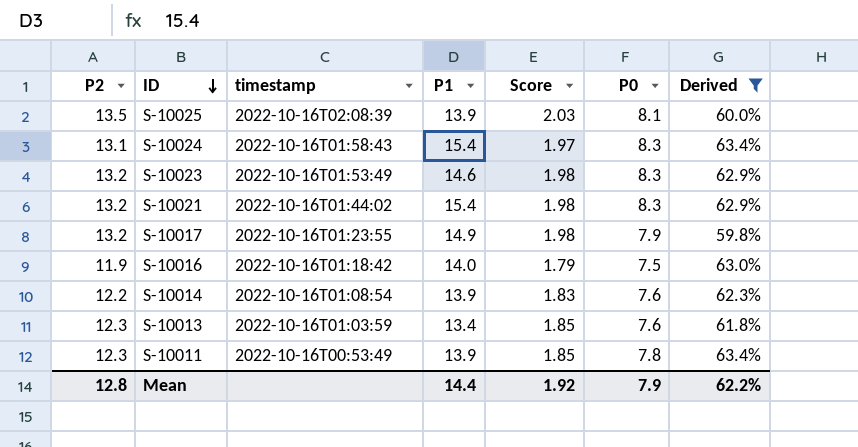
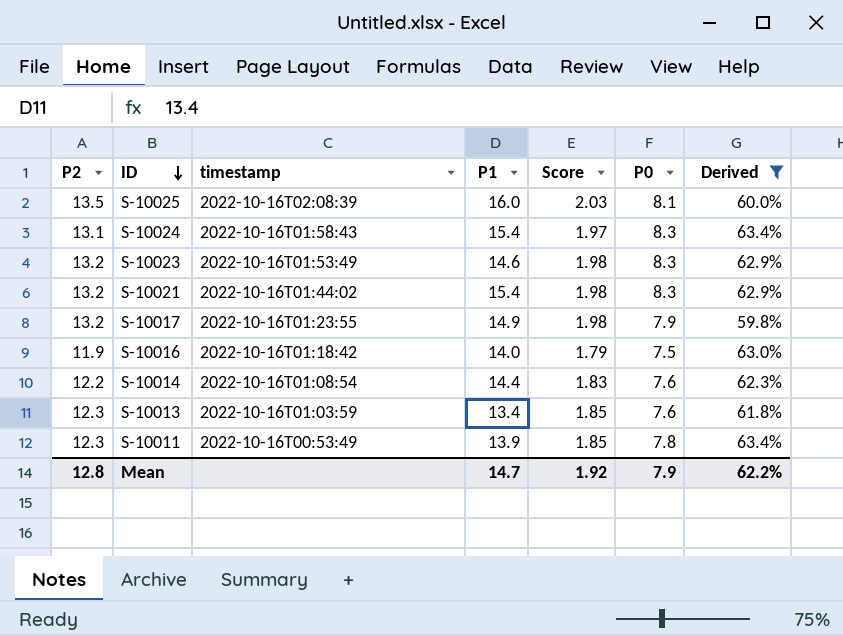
S-10025 | P1: 13.9 -> 16.0
S-10014 | P1: 13.9 -> 14.4
Mean | P1: 14.4 -> 14.7

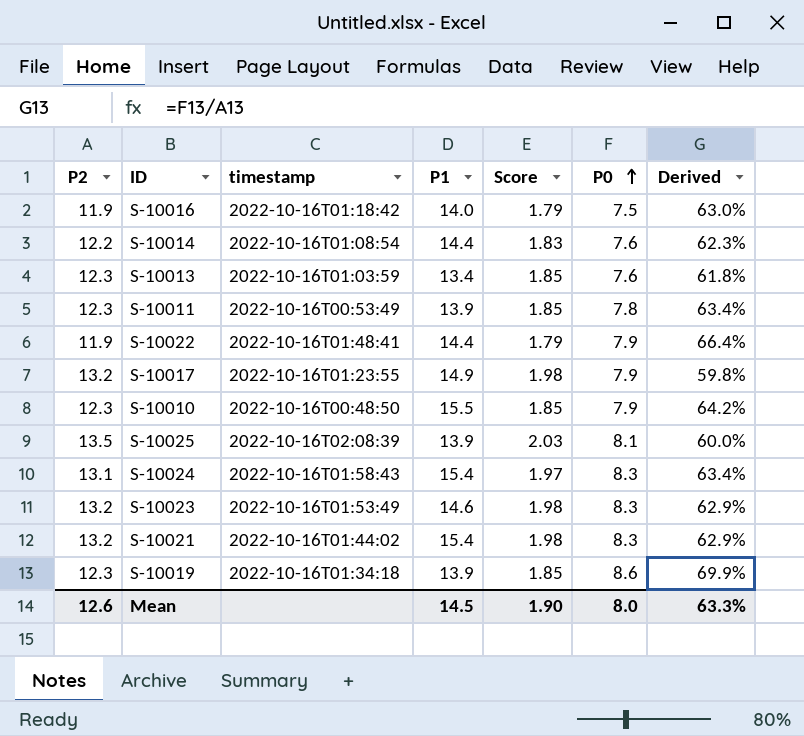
filter: Derived <= 63.4% -> none
row order: ID descending -> P0 ascending
S-10025 | P1: 16.0 -> 13.9
Mean | P2: 12.8 -> 12.6
Mean | P1: 14.7 -> 14.5
Mean | Score: 1.92 -> 1.90
Mean | P0: 7.9 -> 8.0
Mean | Derived: 62.2% -> 63.3%

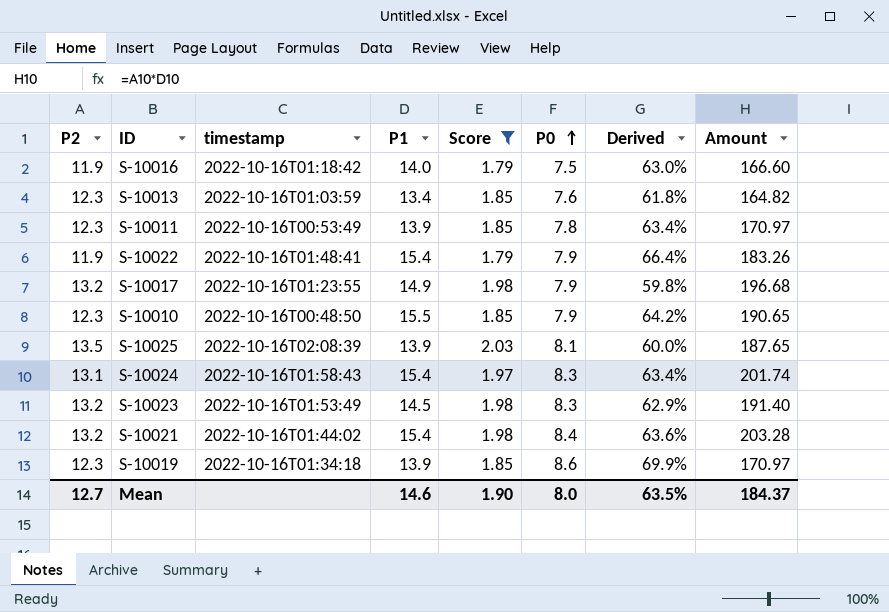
filter: none -> Score != 1.83
column Amount | formula: none -> [P2] * [P1]
S-10022 | P1: 14.4 -> 15.4
S-10023 | P1: 14.6 -> 14.5
S-10021 | P0: 8.3 -> 8.4
S-10021 | Derived: 62.9% -> 63.6%
Mean | P2: 12.6 -> 12.7
Mean | P1: 14.5 -> 14.6
Mean | Derived: 63.3% -> 63.5%

